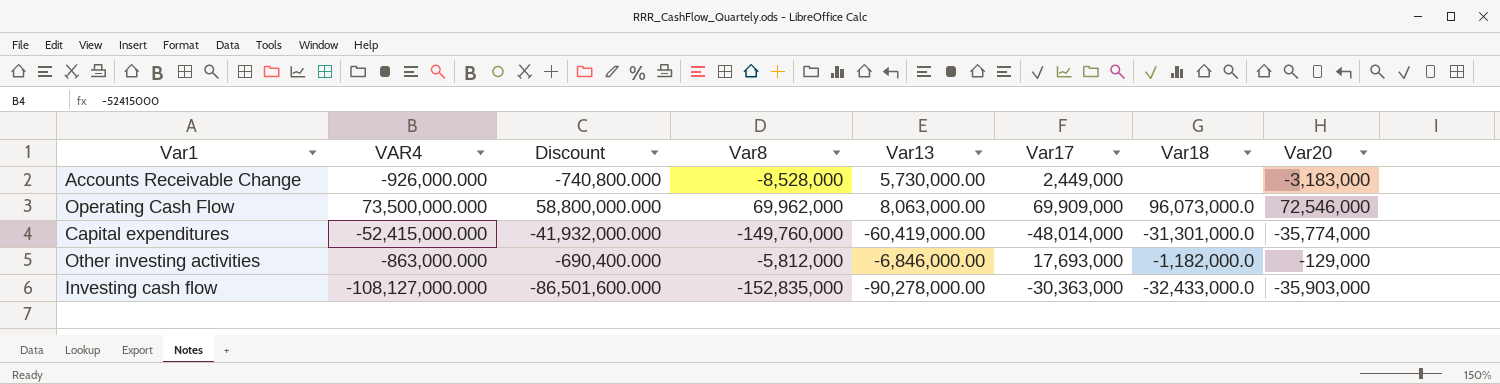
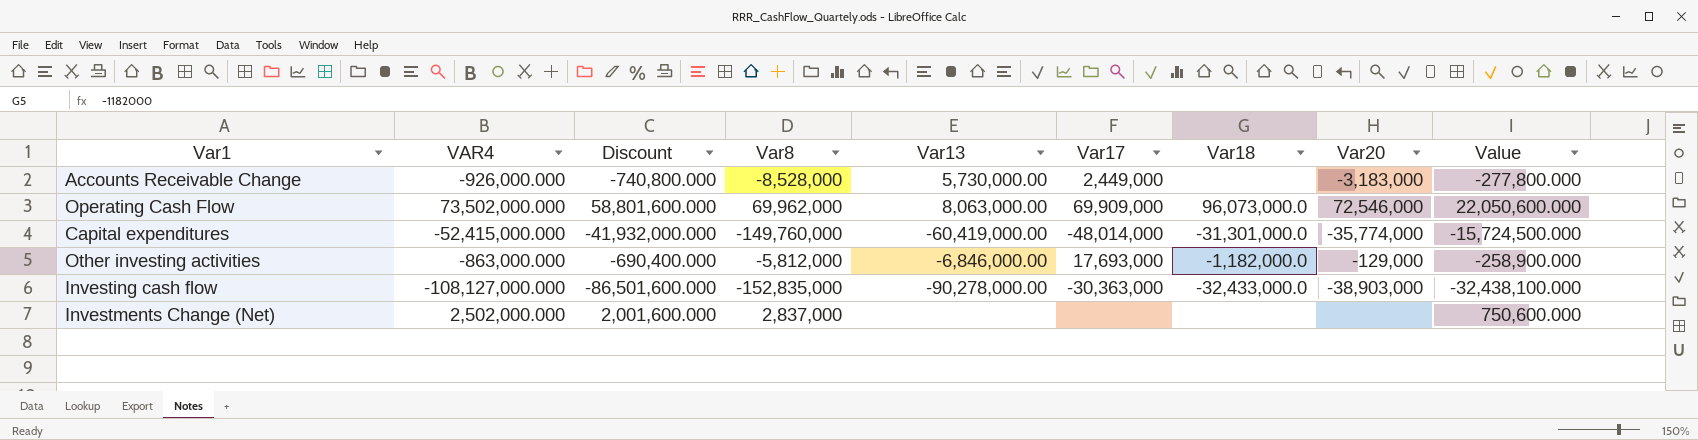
column Value | formula: none -> [VAR4] * 0.3
Operating Cash Flow | VAR4: 73,500,000.000 -> 73,502,000.000
Operating Cash Flow | Discount: 58,800,000.000 -> 58,801,600.000
Investing cash flow | Var20: -35,903,000 -> -38,903,000
row Investments Change (Net): none -> 2,502,000.000 | 2,001,600.000 | 2,837,000 | none | none | none | none | 750,600.000

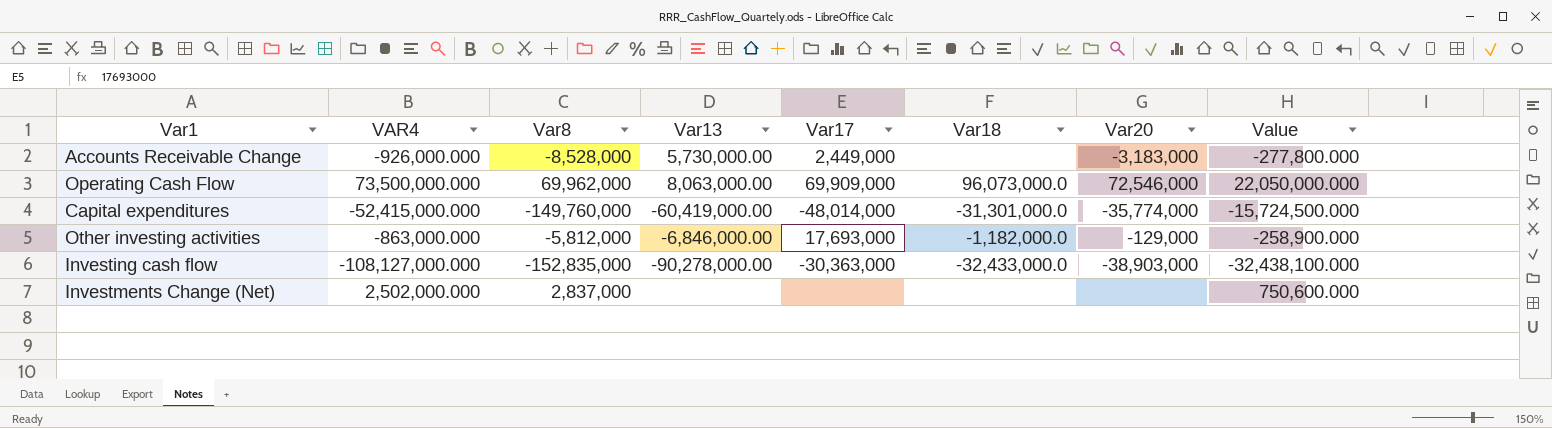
column Discount | formula: [VAR4] * 0.8 -> none
Operating Cash Flow | VAR4: 73,502,000.000 -> 73,500,000.000
Operating Cash Flow | Value: 22,050,600.000 -> 22,050,000.000

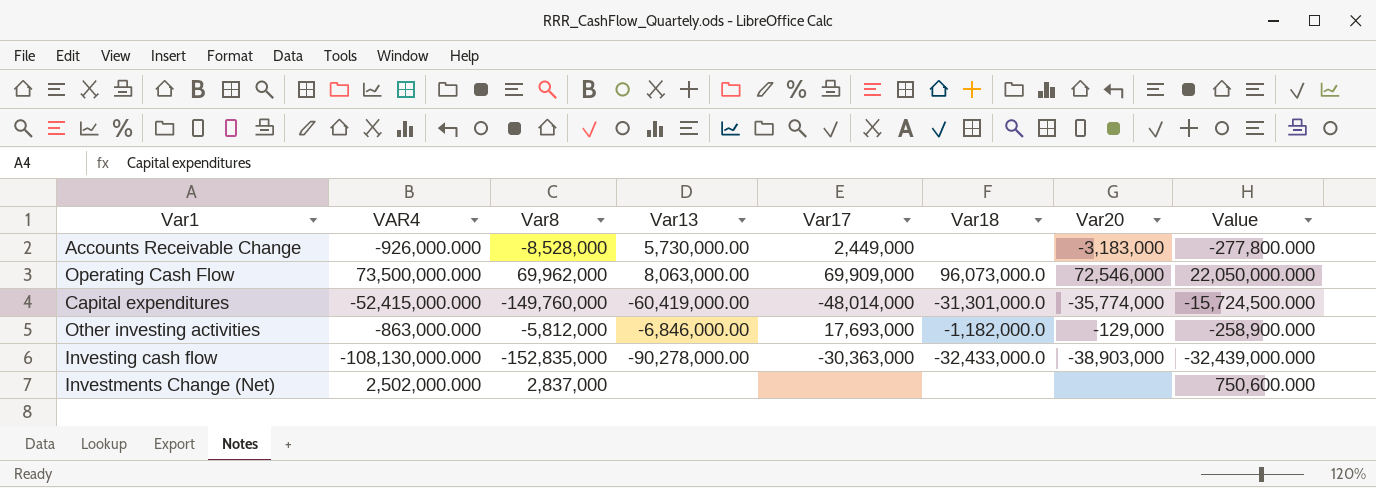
Investing cash flow | VAR4: -108,127,000.000 -> -108,130,000.000
Investing cash flow | Value: -32,438,100.000 -> -32,439,000.000

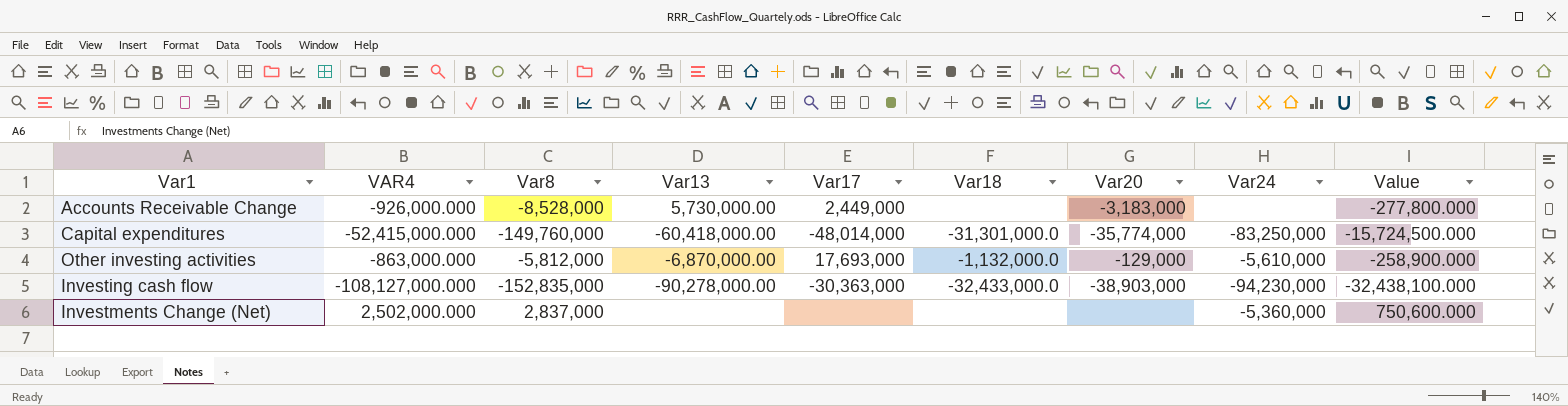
column Var24 | position: none -> 8
row Operating Cash Flow: 73,500,000.000 | 69,962,000 | 8,063,000.00 | 69,909,000 | 96,073,000.0 | 72,546,000 | 22,050,000.000 -> none
Capital expenditures | Var13: -60,419,000.00 -> -60,418,000.00
Other investing activities | Var13: -6,846,000.00 -> -6,870,000.00
Other investing activities | Var18: -1,182,000.0 -> -1,132,000.0
Investing cash flow | VAR4: -108,130,000.000 -> -108,127,000.000
Investing cash flow | Value: -32,439,000.000 -> -32,438,100.000

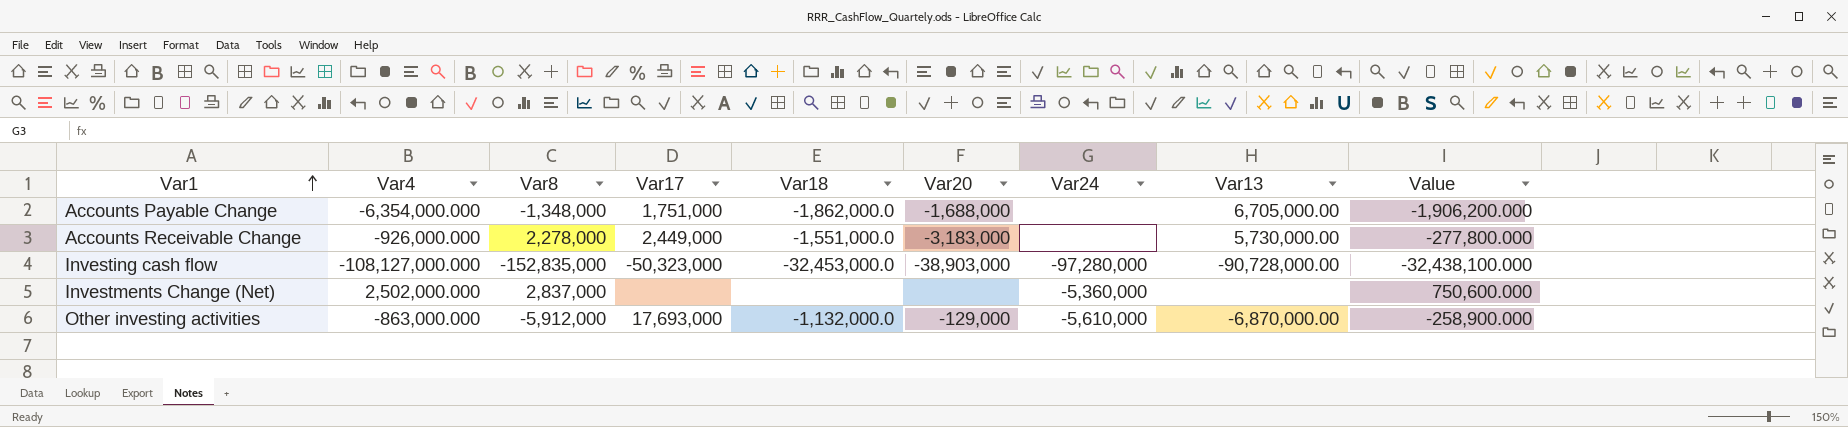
row order: none -> Var1 ascending
column name: VAR4 -> Var4
column Var13 | position: 4 -> 8
row Capital expenditures: -52,415,000.000 | -149,760,000 | -60,418,000.00 | -48,014,000 | -31,301,000.0 | -35,774,000 | -83,250,000 | -15,724,500.000 -> none
row Accounts Payable Change: none -> -6,354,000.000 | -1,348,000 | 1,751,000 | -1,862,000.0 | -1,688,000 | none | 6,705,000.00 | -1,906,200.000
Accounts Receivable Change | Var8: -8,528,000 -> 2,278,000
Accounts Receivable Change | Var18: none -> -1,551,000.0
Investing cash flow | Var17: -30,363,000 -> -50,323,000
Investing cash flow | Var18: -32,433,000.0 -> -32,453,000.0
Investing cash flow | Var24: -94,230,000 -> -97,280,000
Investing cash flow | Var13: -90,278,000.00 -> -90,728,000.00
Other investing activities | Var8: -5,812,000 -> -5,912,000

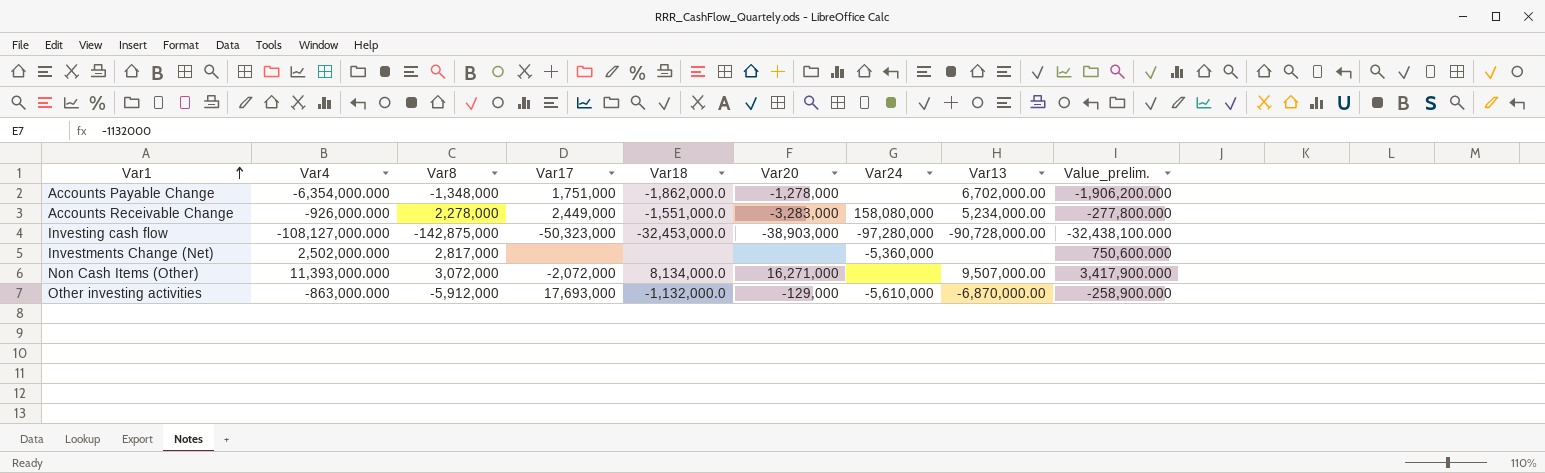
column name: Value -> Value_prelim.
Accounts Payable Change | Var20: -1,688,000 -> -1,278,000
Accounts Payable Change | Var13: 6,705,000.00 -> 6,702,000.00
Accounts Receivable Change | Var20: -3,183,000 -> -3,283,000
Accounts Receivable Change | Var24: none -> 158,080,000
Accounts Receivable Change | Var13: 5,730,000.00 -> 5,234,000.00
Investing cash flow | Var8: -152,835,000 -> -142,875,000
Investments Change (Net) | Var8: 2,837,000 -> 2,817,000
row Non Cash Items (Other): none -> 11,393,000.000 | 3,072,000 | -2,072,000 | 8,134,000.0 | 16,271,000 | none | 9,507,000.00 | 3,417,900.000

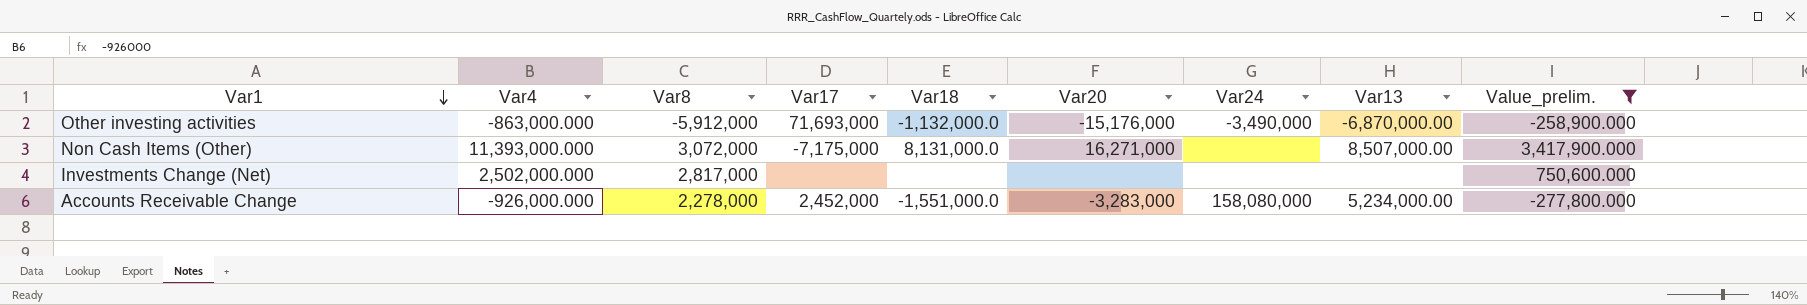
filter: none -> Value_prelim. >= -277,800.000
row order: Var1 ascending -> Var1 descending
Other investing activities | Var17: 17,693,000 -> 71,693,000
Other investing activities | Var20: -129,000 -> -15,176,000
Other investing activities | Var24: -5,610,000 -> -3,490,000
Non Cash Items (Other) | Var17: -2,072,000 -> -7,175,000
Non Cash Items (Other) | Var18: 8,134,000.0 -> 8,131,000.0
Non Cash Items (Other) | Var13: 9,507,000.00 -> 8,507,000.00
Investments Change (Net) | Var24: -5,360,000 -> none
Accounts Receivable Change | Var17: 2,449,000 -> 2,452,000

